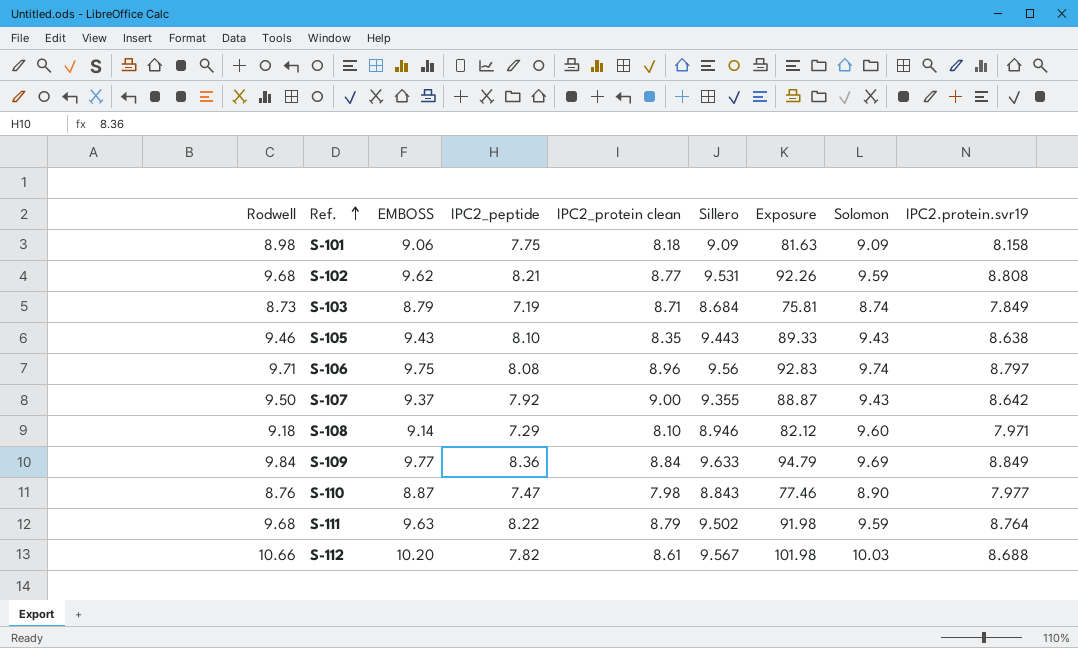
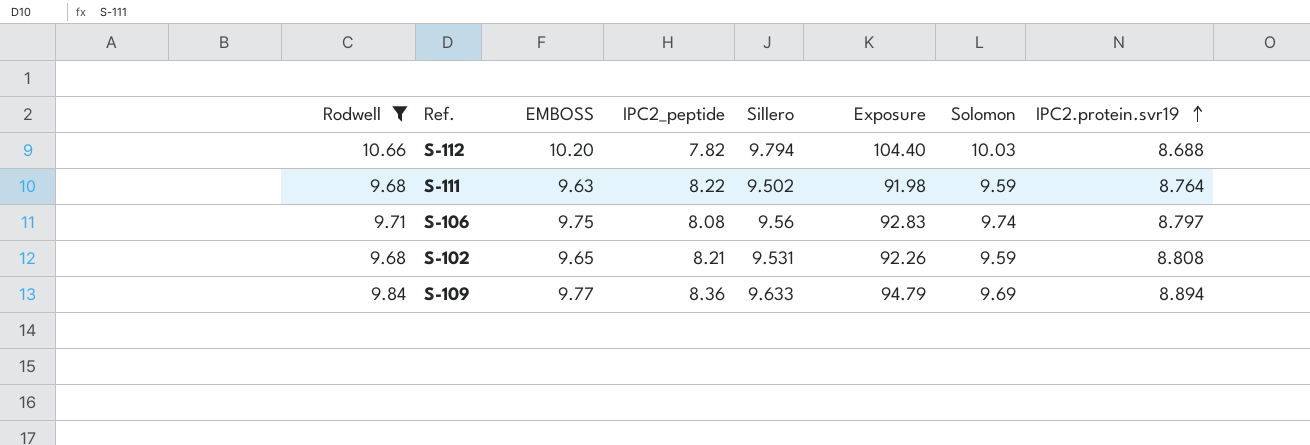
filter: none -> Rodwell >= 9.68
row order: Ref. ascending -> IPC2.protein.svr19 ascending
column IPC2_protein clean | position: 5 -> none
S-112 | Sillero: 9.567 -> 9.794
S-112 | Exposure: 101.98 -> 104.40
S-102 | EMBOSS: 9.62 -> 9.65
S-109 | IPC2.protein.svr19: 8.849 -> 8.894

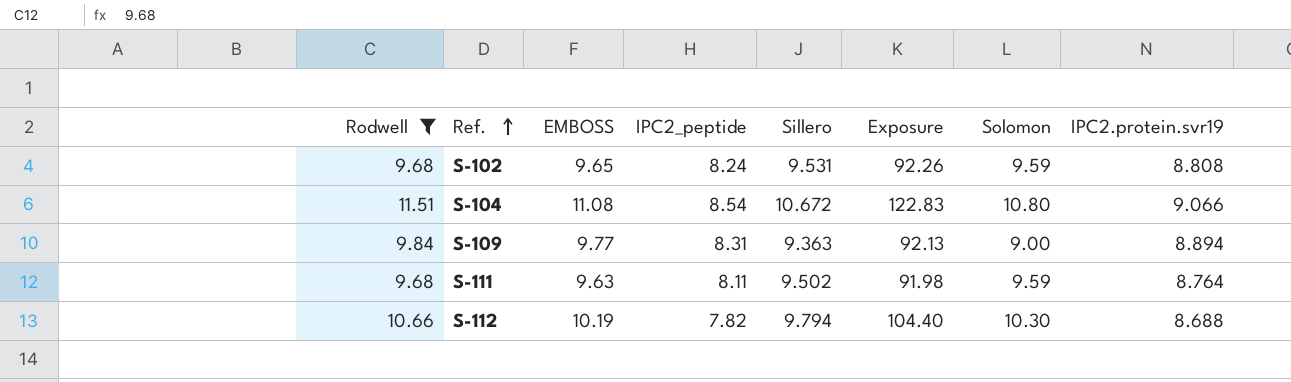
row order: IPC2.protein.svr19 ascending -> Ref. ascending
row S-106: 9.71 | 9.75 | 8.08 | 9.56 | 92.83 | 9.74 | 8.797 -> none
S-102 | IPC2_peptide: 8.21 -> 8.24
row S-104: none -> 11.51 | 11.08 | 8.54 | 10.672 | 122.83 | 10.80 | 9.066
S-109 | IPC2_peptide: 8.36 -> 8.31
S-109 | Sillero: 9.633 -> 9.363
S-109 | Exposure: 94.79 -> 92.13
S-109 | Solomon: 9.69 -> 9.00
S-111 | IPC2_peptide: 8.22 -> 8.11
S-112 | EMBOSS: 10.20 -> 10.19
S-112 | Solomon: 10.03 -> 10.30

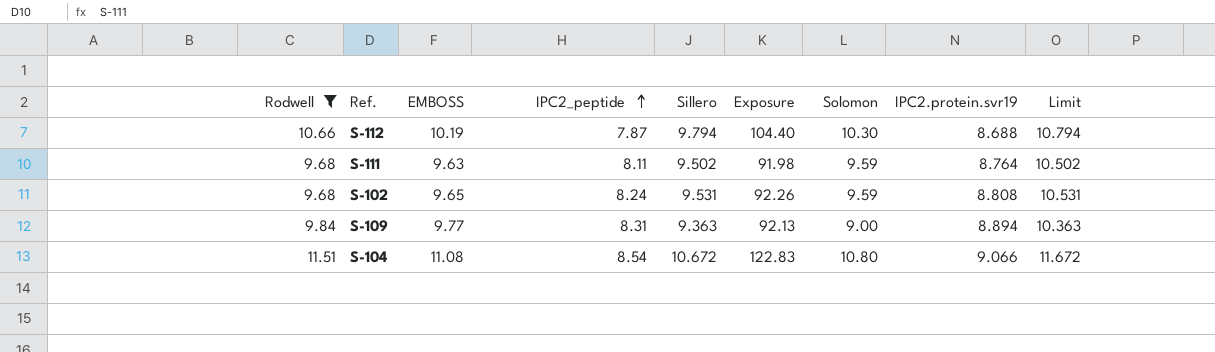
row order: Ref. ascending -> IPC2_peptide ascending
column Limit | formula: none -> [Sillero] + 1
S-112 | IPC2_peptide: 7.82 -> 7.87

